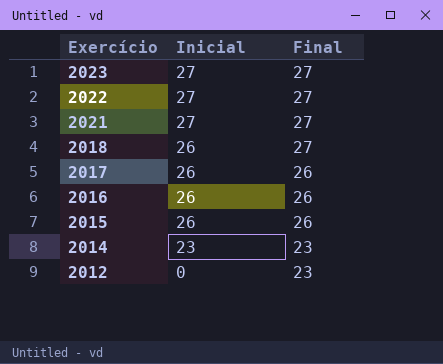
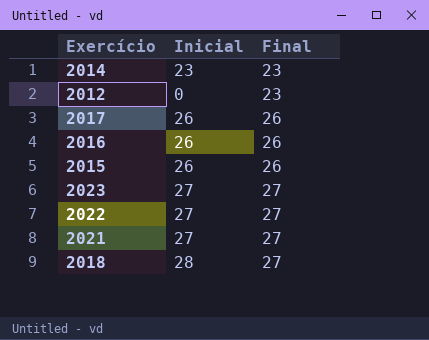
row order: Exercício descending -> Final ascending
2018 | Inicial: 26 -> 28

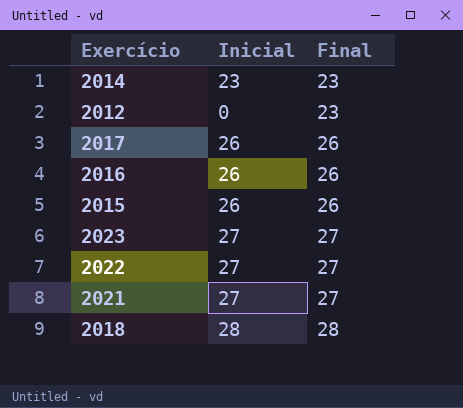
2018 | Final: 27 -> 28

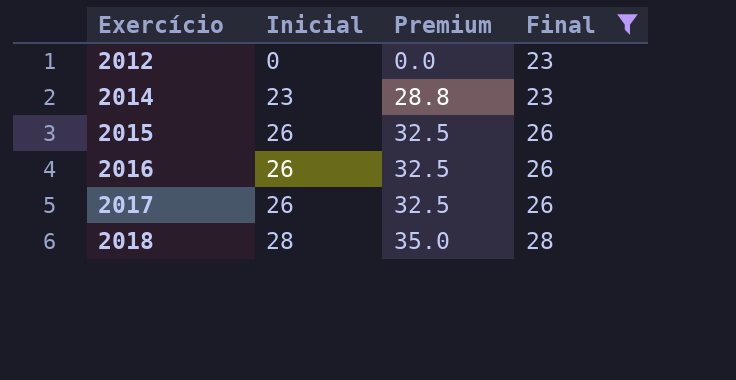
filter: none -> Final != 27
row order: Final ascending -> Exercício ascending
column Premium | formula: none -> [Inicial] * 1.25

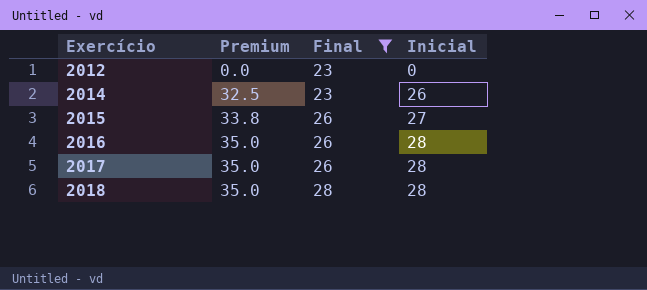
column Inicial | position: 2 -> 4
2014 | Premium: 28.8 -> 32.5
2014 | Inicial: 23 -> 26
2015 | Premium: 32.5 -> 33.8
2015 | Inicial: 26 -> 27
2016 | Premium: 32.5 -> 35.0
2016 | Inicial: 26 -> 28
2017 | Premium: 32.5 -> 35.0
2017 | Inicial: 26 -> 28

